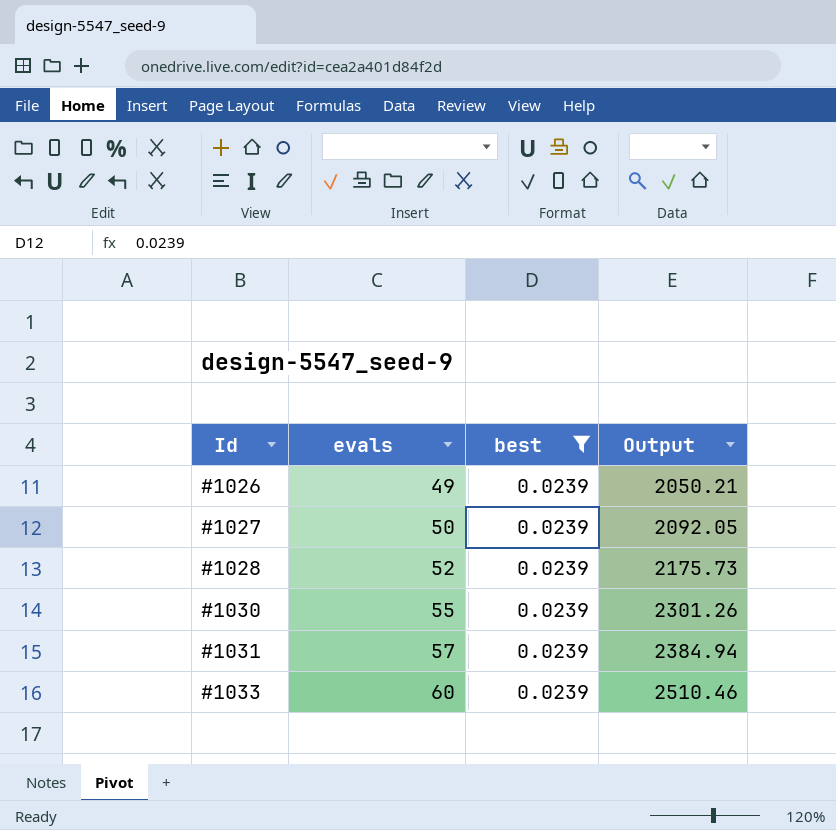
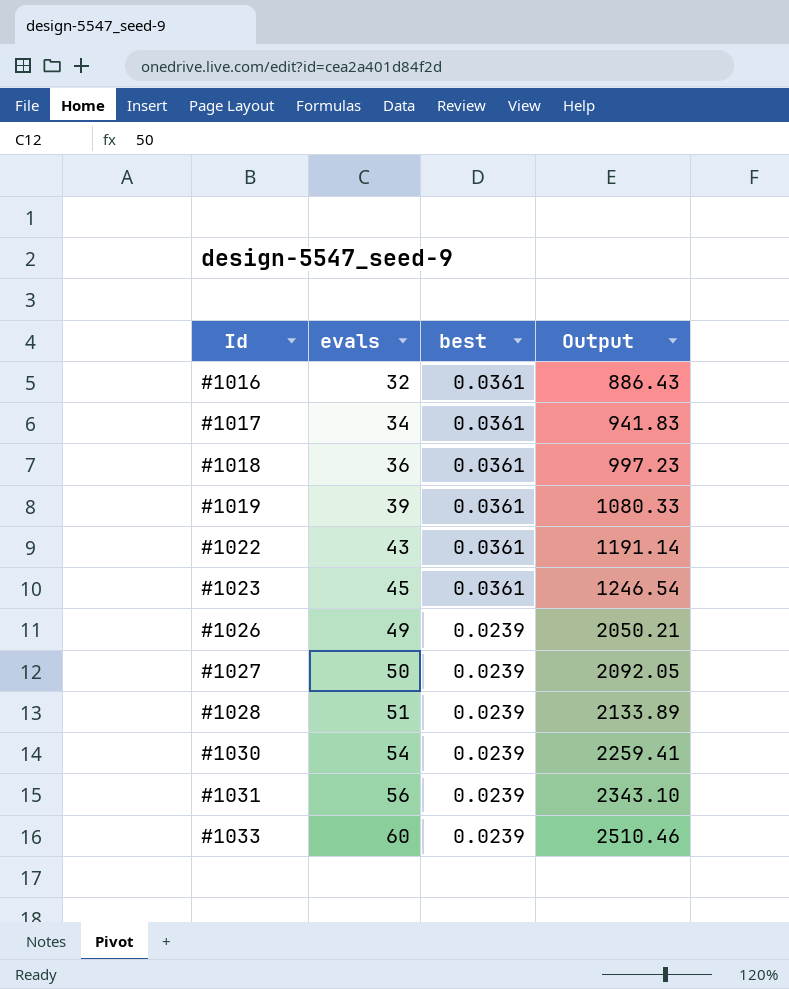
filter: best = 0.0239 -> none
#1028 | evals: 52 -> 51
#1028 | Output: 2175.73 -> 2133.89
#1030 | evals: 55 -> 54
#1030 | Output: 2301.26 -> 2259.41
#1031 | evals: 57 -> 56
#1031 | Output: 2384.94 -> 2343.10

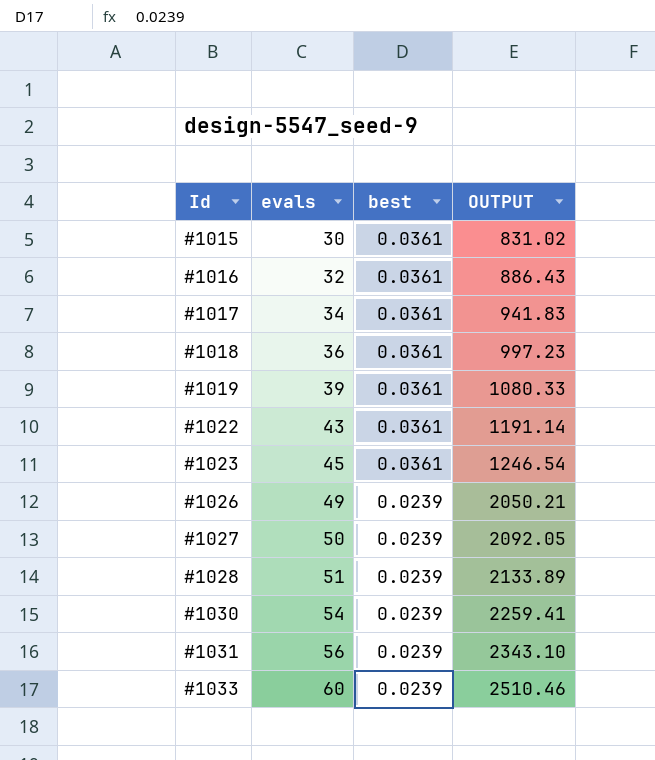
column name: Output -> OUTPUT
row #1015: none -> 30 | 0.0361 | 831.02

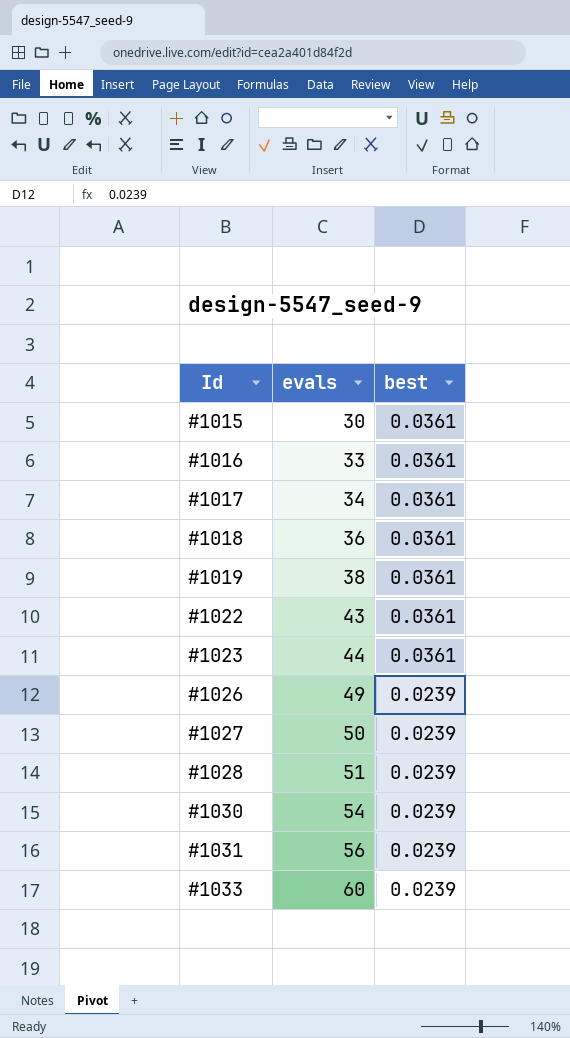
column OUTPUT | formula: [evals] / [best] -> none
#1016 | evals: 32 -> 33
#1019 | evals: 39 -> 38
#1023 | evals: 45 -> 44

